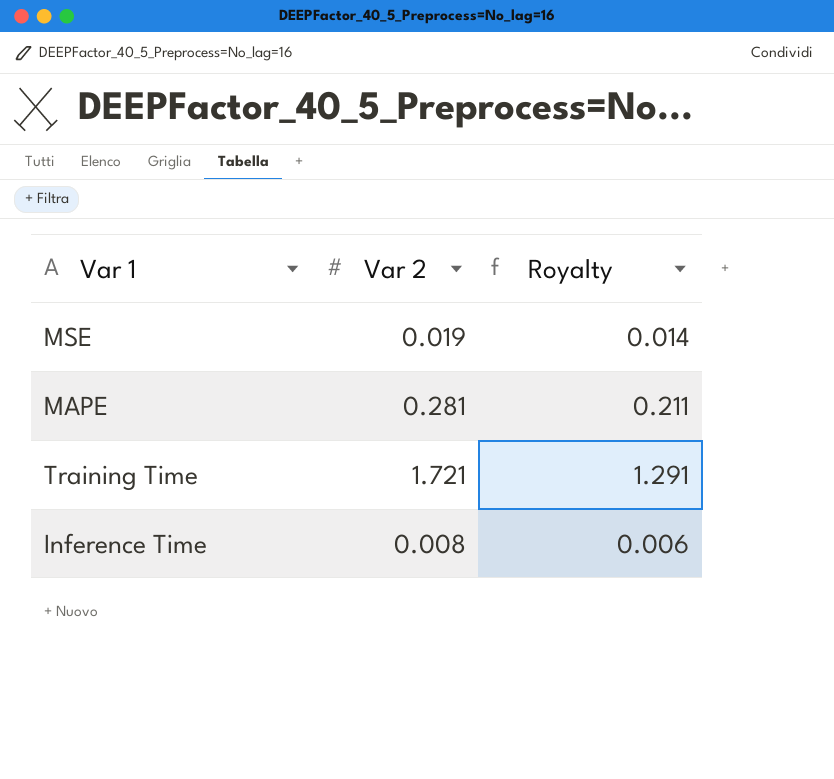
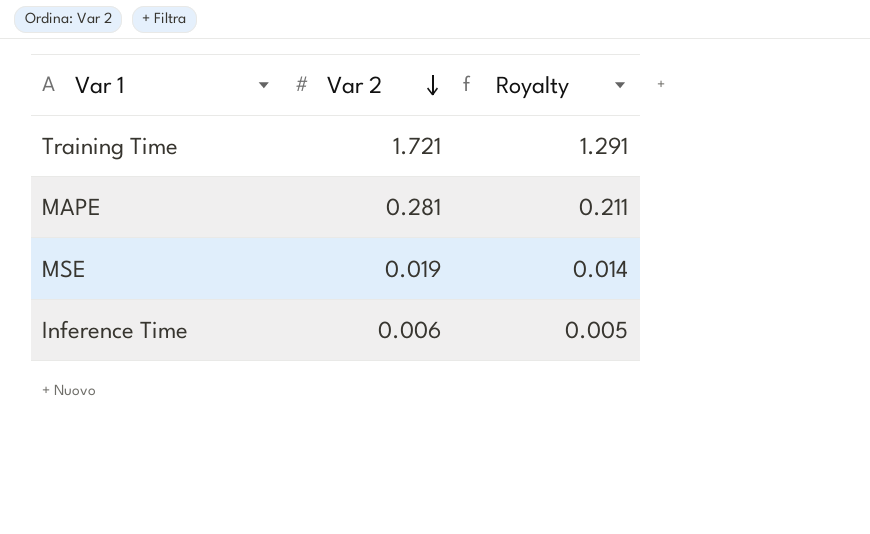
row order: none -> Var 2 descending
Inference Time | Var 2: 0.008 -> 0.006
Inference Time | Royalty: 0.006 -> 0.005

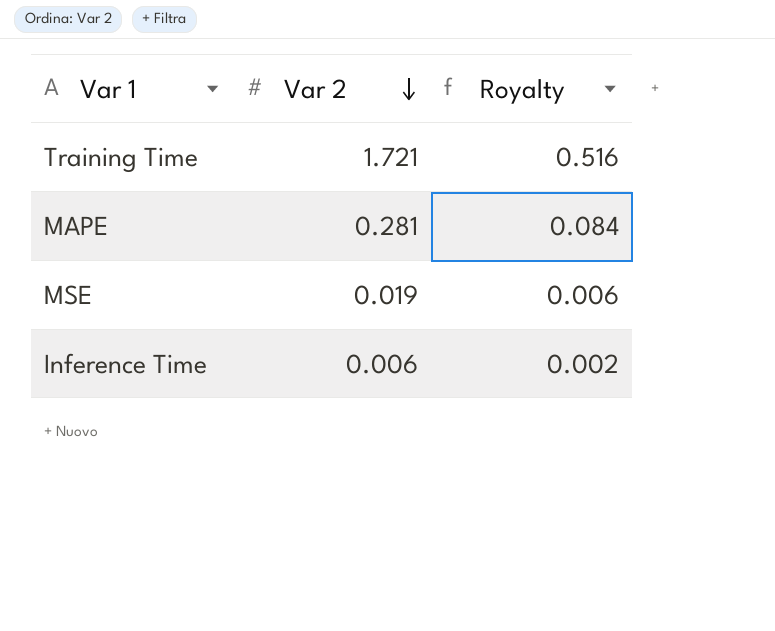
column Royalty | formula: [Var 2] * 0.75 -> [Var 2] * 0.3

